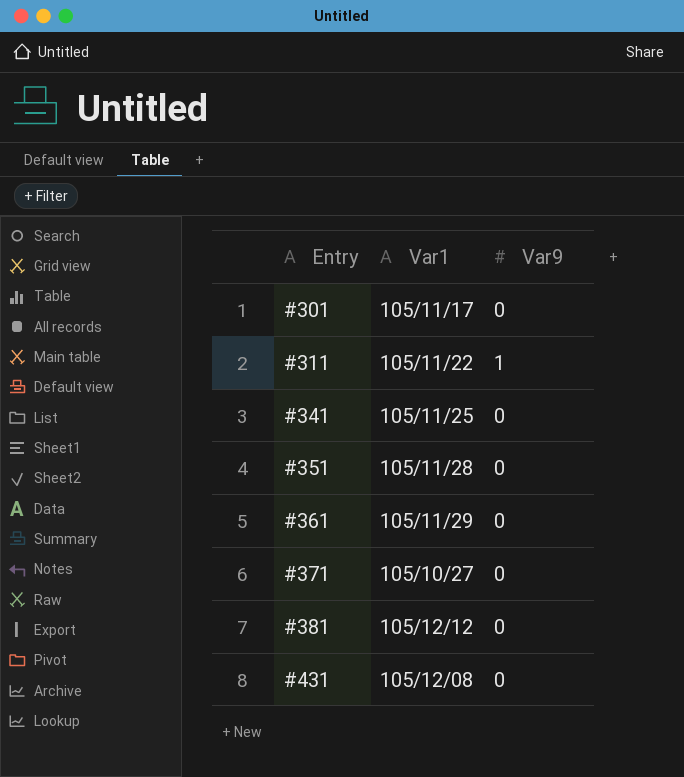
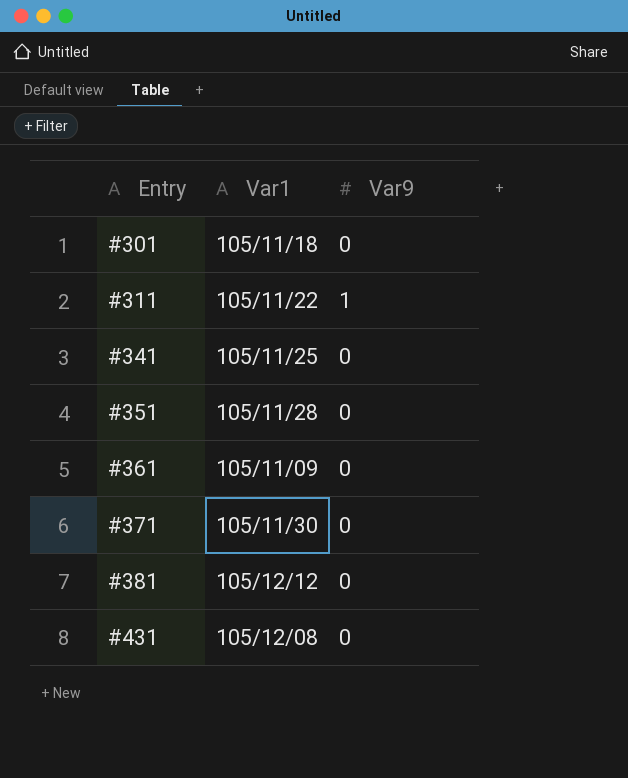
#301 | Var1: 105/11/17 -> 105/11/18
#361 | Var1: 105/11/29 -> 105/11/09
#371 | Var1: 105/10/27 -> 105/11/30

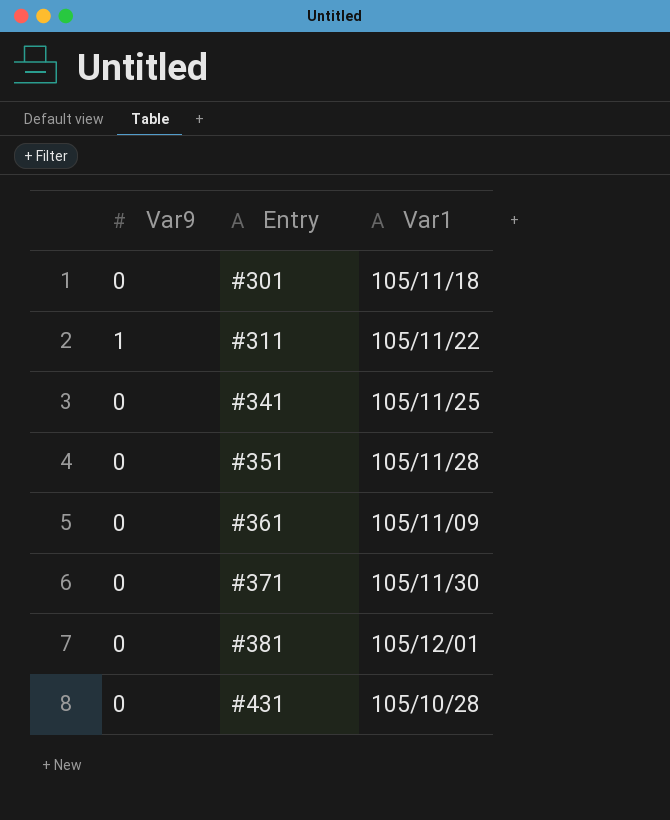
column Var9 | position: 3 -> 1
#381 | Var1: 105/12/12 -> 105/12/01
#431 | Var1: 105/12/08 -> 105/10/28

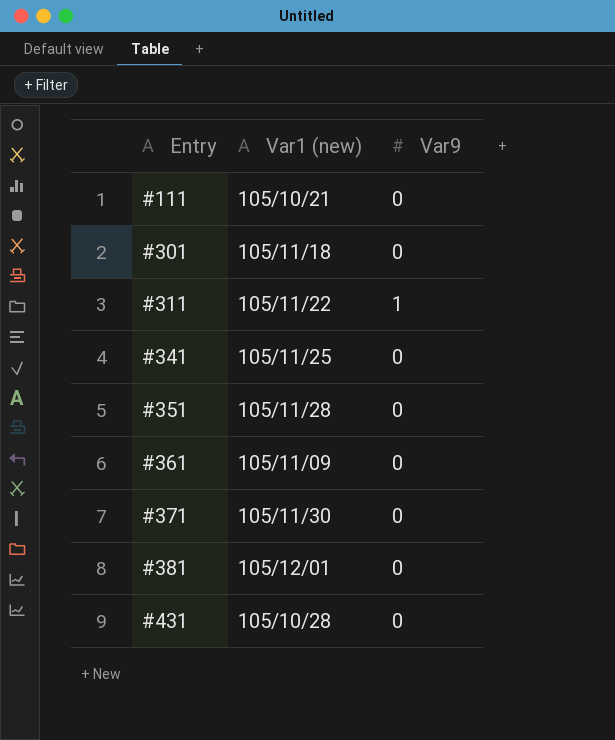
column name: Var1 -> Var1 (new)
column Var9 | position: 1 -> 3
row #111: none -> 105/10/21 | 0

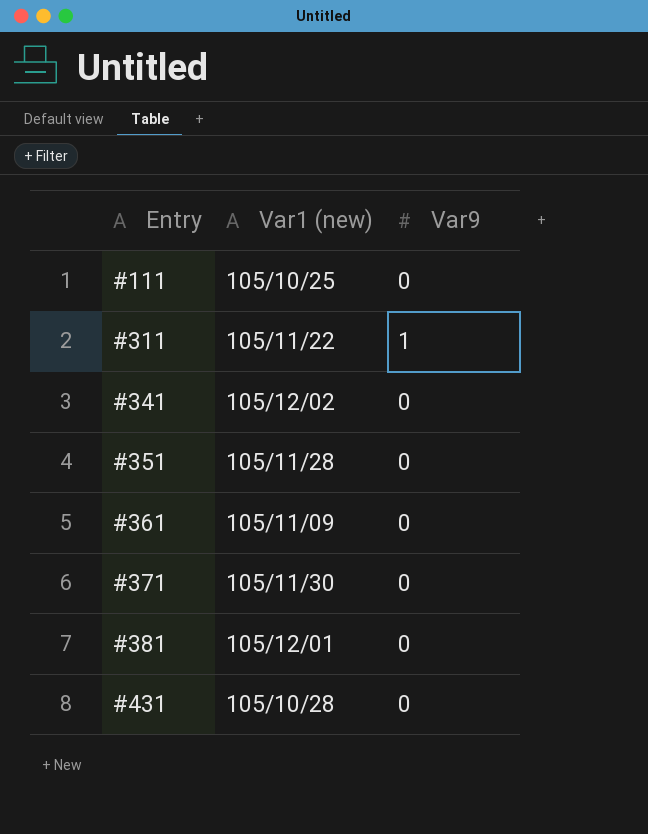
row #301: 105/11/18 | 0 -> none
#111 | Var1 (new): 105/10/21 -> 105/10/25
#341 | Var1 (new): 105/11/25 -> 105/12/02

